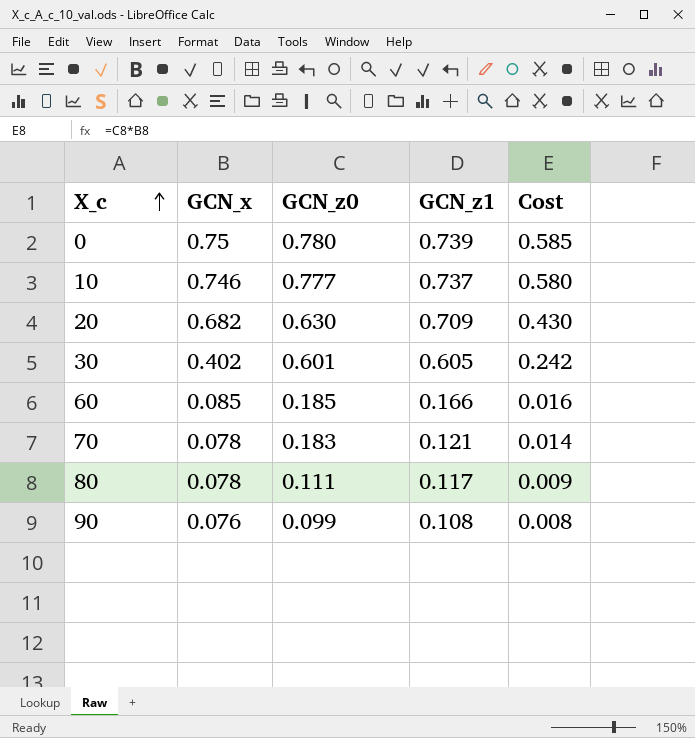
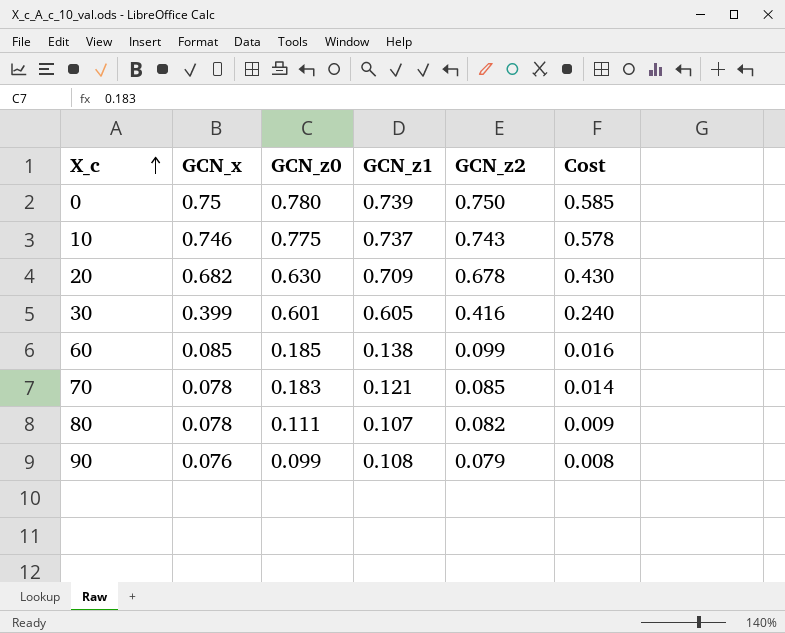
column GCN_z2 | position: none -> 5
10 | GCN_z0: 0.777 -> 0.775
10 | Cost: 0.580 -> 0.578
30 | GCN_x: 0.402 -> 0.399
30 | Cost: 0.242 -> 0.240
60 | GCN_z1: 0.166 -> 0.138
80 | GCN_z1: 0.117 -> 0.107

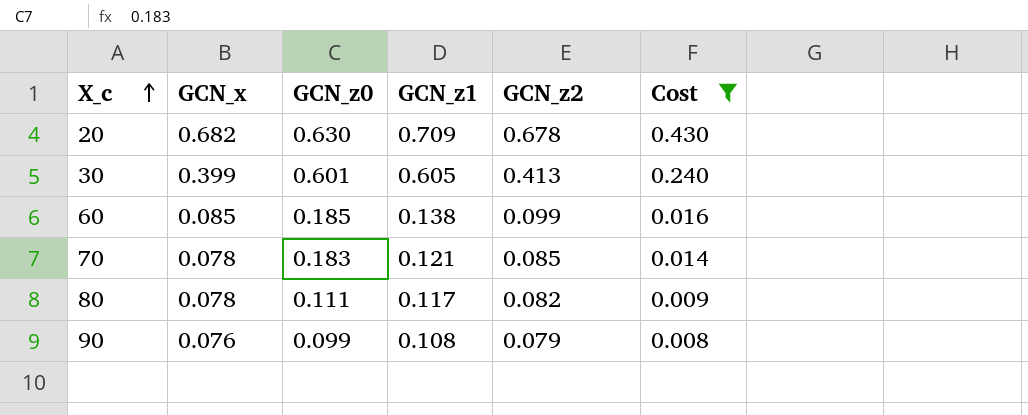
filter: none -> Cost <= 0.430
30 | GCN_z2: 0.416 -> 0.413
80 | GCN_z1: 0.107 -> 0.117

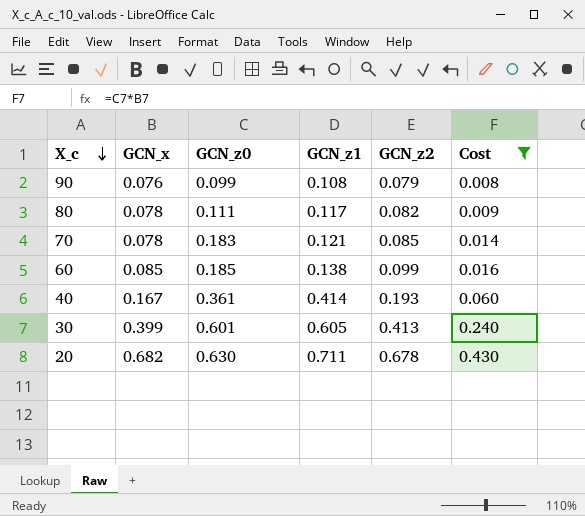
row order: X_c ascending -> X_c descending
row 40: none -> 0.167 | 0.361 | 0.414 | 0.193 | 0.060
20 | GCN_z1: 0.709 -> 0.711

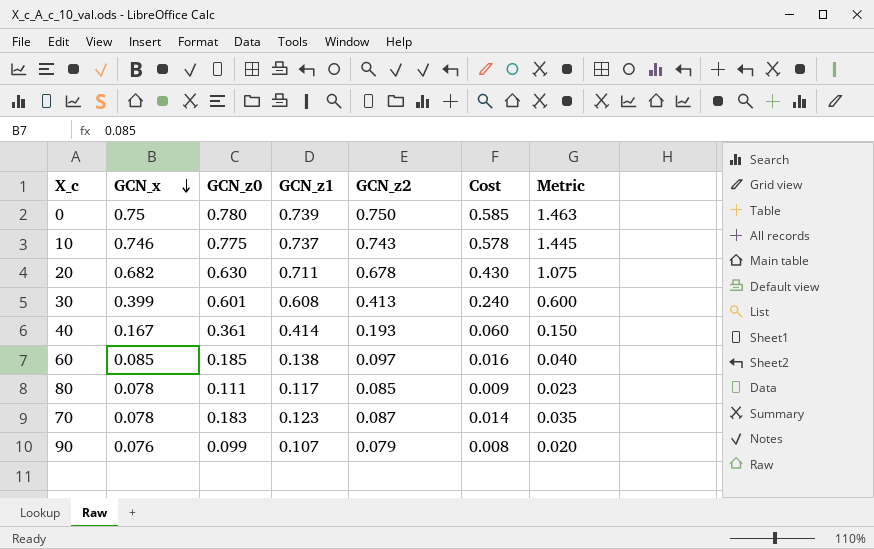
filter: Cost <= 0.430 -> none
row order: X_c descending -> GCN_x descending
column Metric | formula: none -> [Cost] * 2.5
30 | GCN_z1: 0.605 -> 0.608
60 | GCN_z2: 0.099 -> 0.097
80 | GCN_z2: 0.082 -> 0.085
70 | GCN_z1: 0.121 -> 0.123
70 | GCN_z2: 0.085 -> 0.087
90 | GCN_z1: 0.108 -> 0.107

